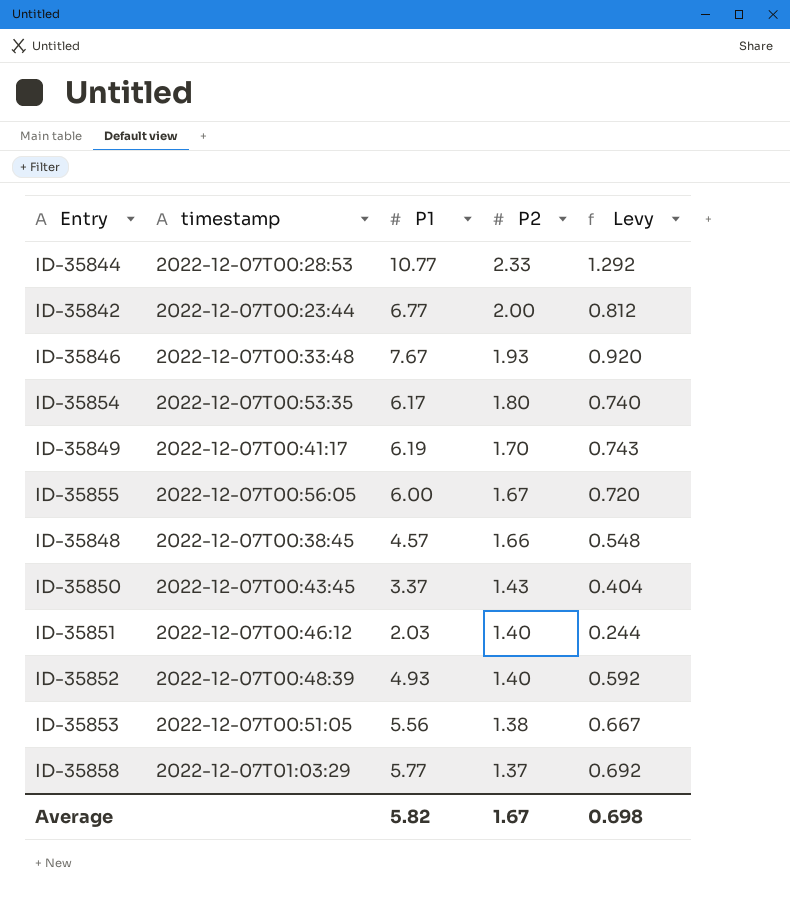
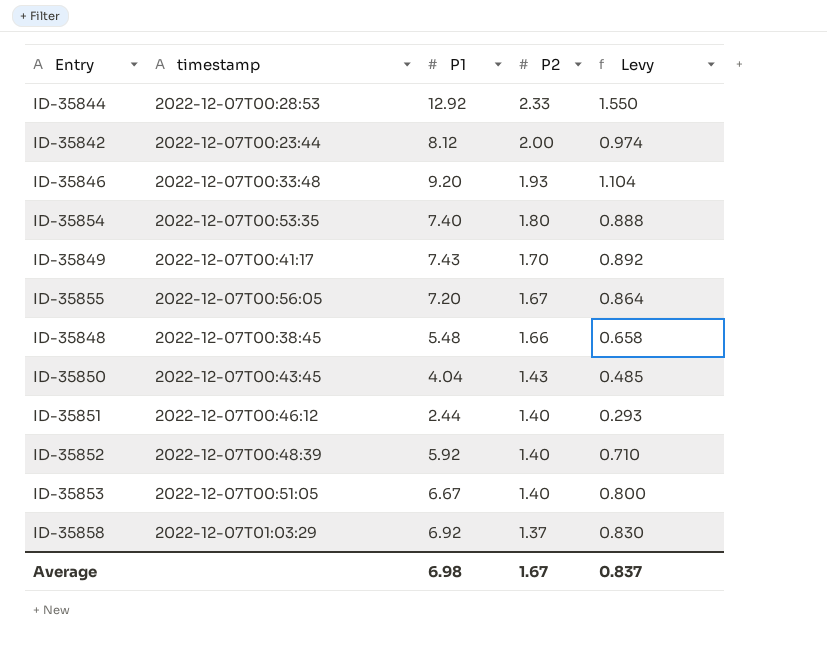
ID-35844 | P1: 10.77 -> 12.92
ID-35844 | Levy: 1.292 -> 1.550
ID-35842 | P1: 6.77 -> 8.12
ID-35842 | Levy: 0.812 -> 0.974
ID-35846 | P1: 7.67 -> 9.20
ID-35846 | Levy: 0.920 -> 1.104
ID-35854 | P1: 6.17 -> 7.40
ID-35854 | Levy: 0.740 -> 0.888
ID-35849 | P1: 6.19 -> 7.43
ID-35849 | Levy: 0.743 -> 0.892
ID-35855 | P1: 6.00 -> 7.20
ID-35855 | Levy: 0.720 -> 0.864
ID-35848 | P1: 4.57 -> 5.48
ID-35848 | Levy: 0.548 -> 0.658
ID-35850 | P1: 3.37 -> 4.04
ID-35850 | Levy: 0.404 -> 0.485
ID-35851 | P1: 2.03 -> 2.44
ID-35851 | Levy: 0.244 -> 0.293
ID-35852 | P1: 4.93 -> 5.92
ID-35852 | Levy: 0.592 -> 0.710
ID-35853 | P1: 5.56 -> 6.67
ID-35853 | P2: 1.38 -> 1.40
ID-35853 | Levy: 0.667 -> 0.800
ID-35858 | P1: 5.77 -> 6.92
ID-35858 | Levy: 0.692 -> 0.830
Average | P1: 5.82 -> 6.98
Average | Levy: 0.698 -> 0.837

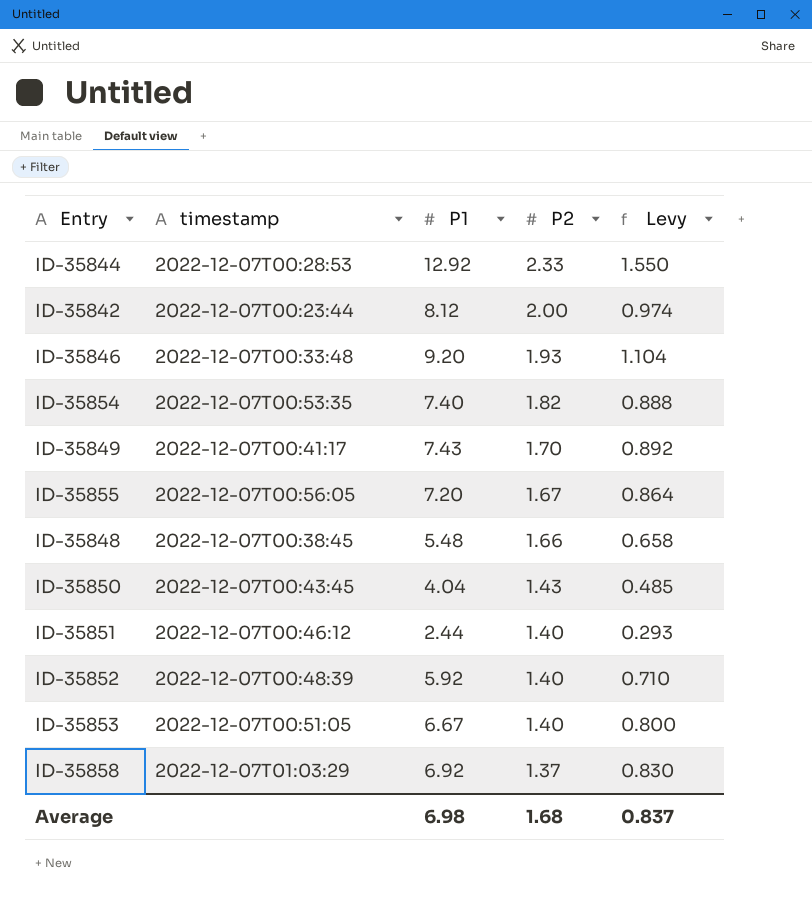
ID-35854 | P2: 1.80 -> 1.82
Average | P2: 1.67 -> 1.68

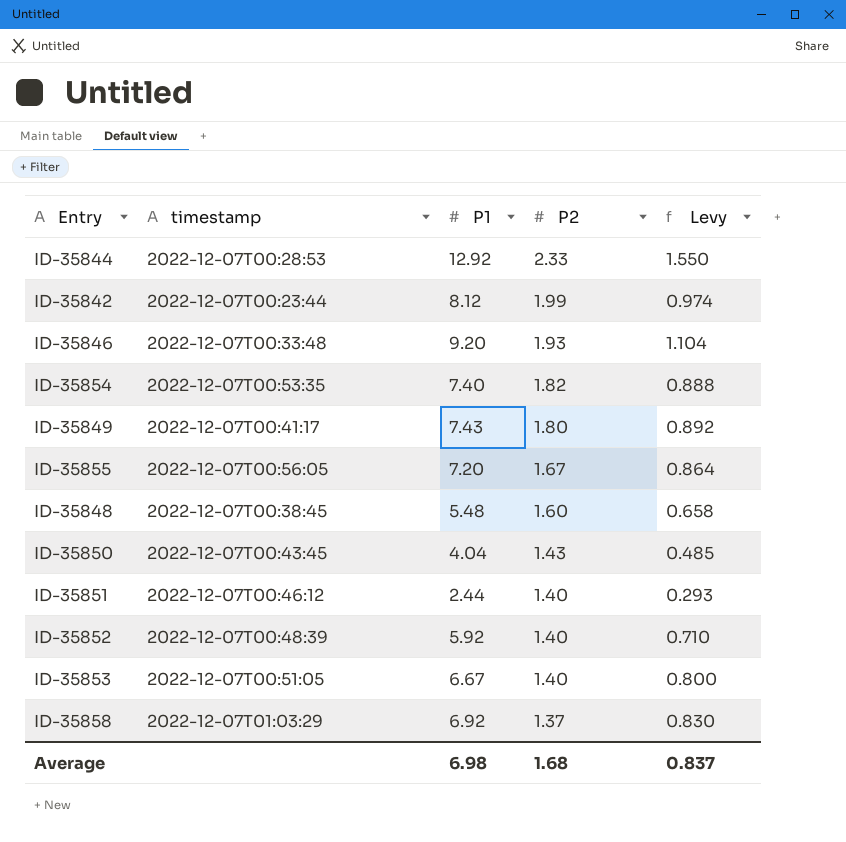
ID-35842 | P2: 2.00 -> 1.99
ID-35849 | P2: 1.70 -> 1.80
ID-35848 | P2: 1.66 -> 1.60

